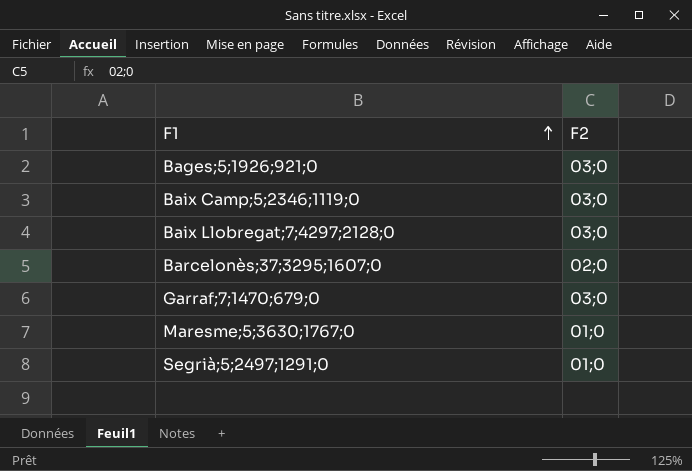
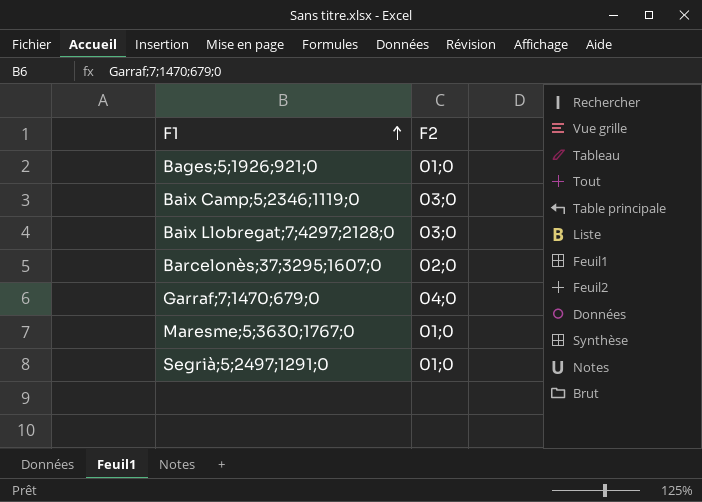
Bages;5;1926;921;0 | F2: 03;0 -> 01;0
Garraf;7;1470;679;0 | F2: 03;0 -> 04;0

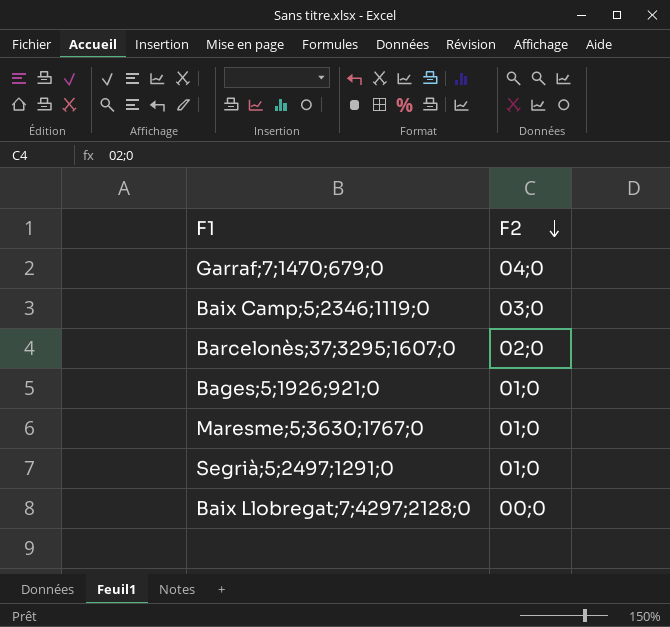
row order: F1 ascending -> F2 descending
Baix Llobregat;7;4297;2128;0 | F2: 03;0 -> 00;0

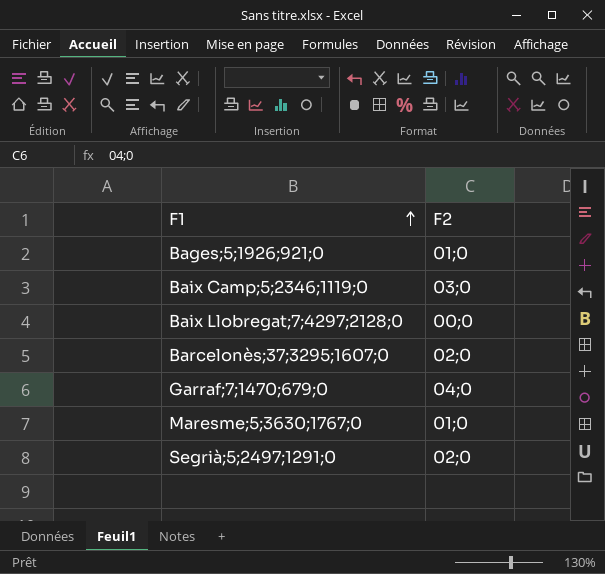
row order: F2 descending -> F1 ascending
Segrià;5;2497;1291;0 | F2: 01;0 -> 02;0

